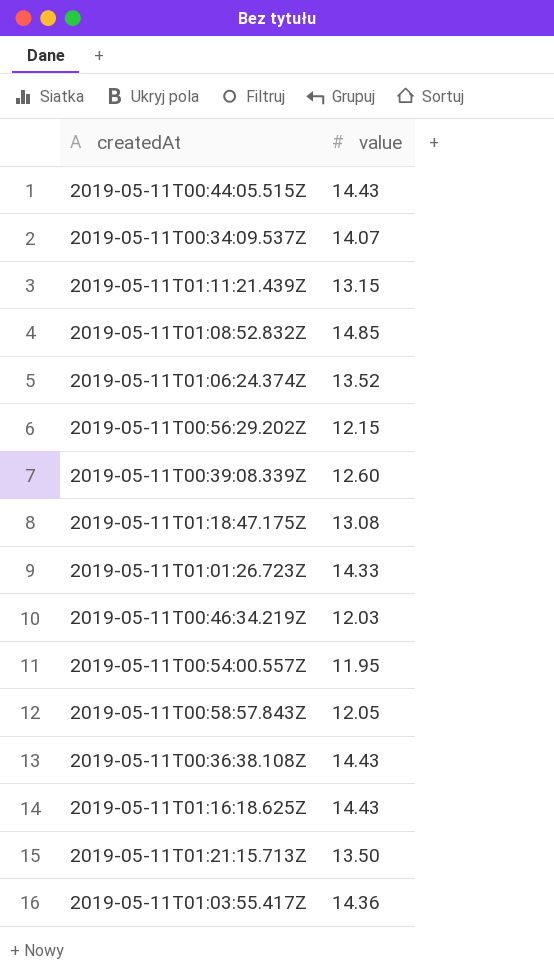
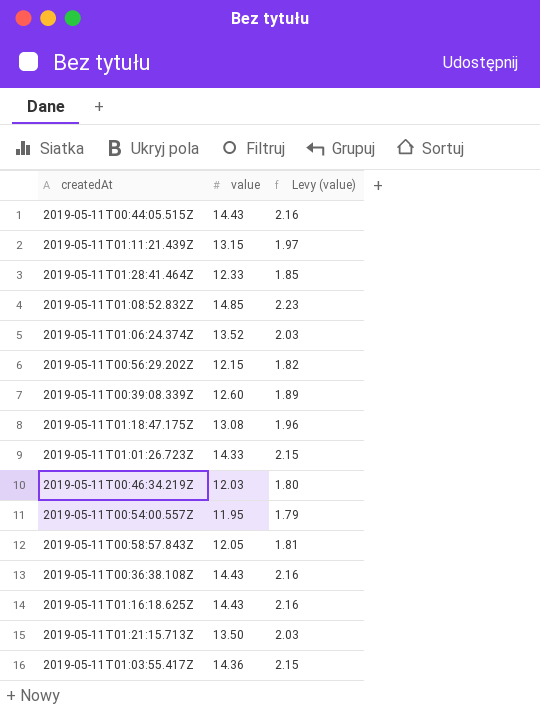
column Levy (value) | formula: none -> [value] * 0.15
row 2019-05-11T00:34:09.537Z: 14.07 -> none
row 2019-05-11T01:28:41.464Z: none -> 12.33 | 1.85

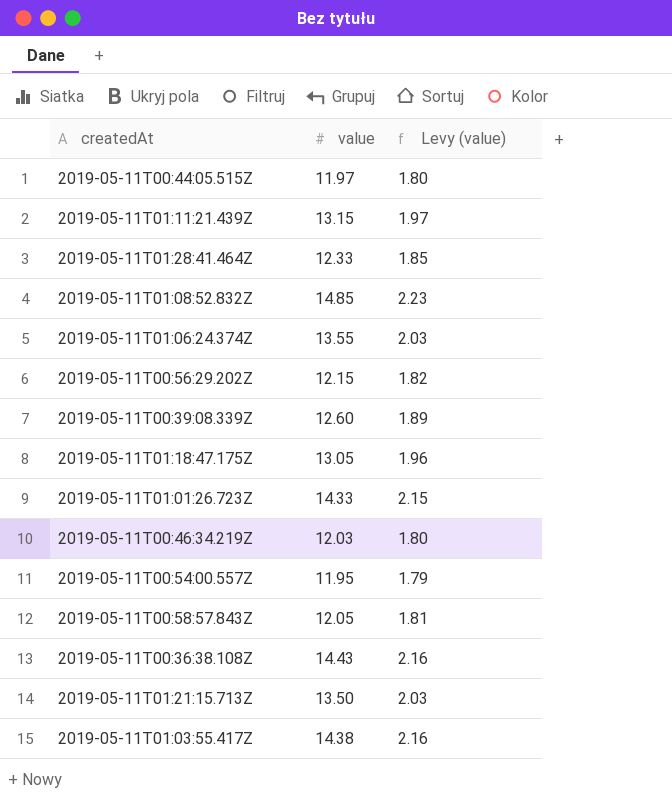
row 2019-05-11T01:16:18.625Z: 14.43 | 2.16 -> none
2019-05-11T00:44:05.515Z | value: 14.43 -> 11.97
2019-05-11T00:44:05.515Z | Levy (value): 2.16 -> 1.80
2019-05-11T01:06:24.374Z | value: 13.52 -> 13.55
2019-05-11T01:18:47.175Z | value: 13.08 -> 13.05
2019-05-11T01:03:55.417Z | value: 14.36 -> 14.38
2019-05-11T01:03:55.417Z | Levy (value): 2.15 -> 2.16

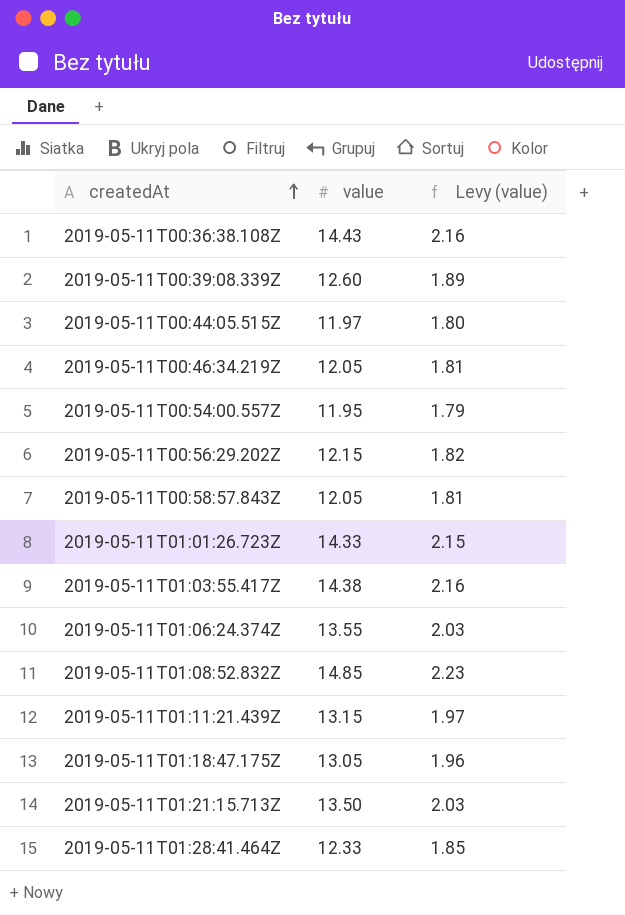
row order: none -> createdAt ascending
2019-05-11T00:46:34.219Z | value: 12.03 -> 12.05
2019-05-11T00:46:34.219Z | Levy (value): 1.80 -> 1.81

